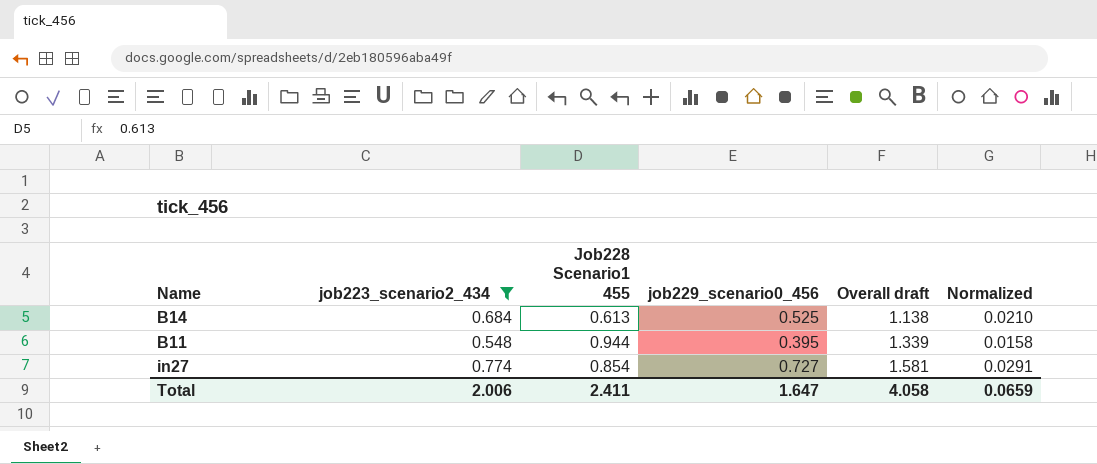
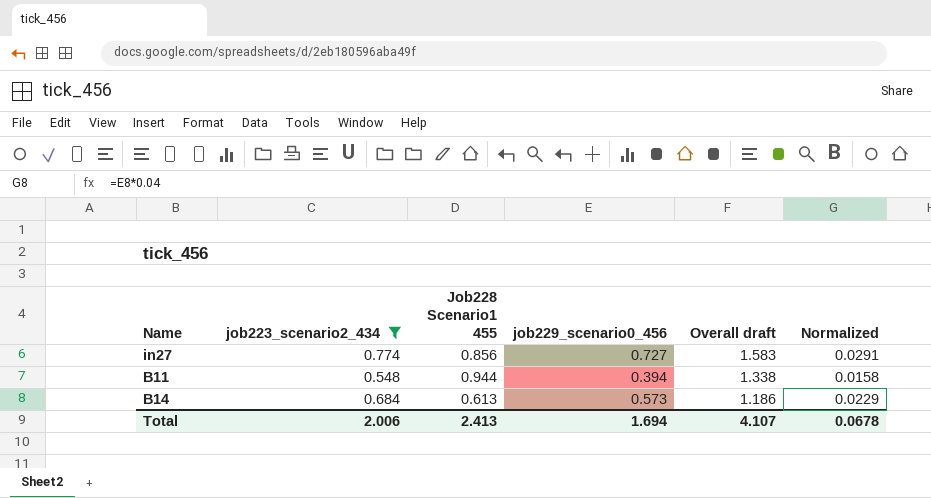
row order: Overall draft ascending -> Overall draft descending
in27 | Job228 Scenario1 455: 0.854 -> 0.856
in27 | Overall draft: 1.581 -> 1.583
B11 | job229_scenario0_456: 0.395 -> 0.394
B11 | Overall draft: 1.339 -> 1.338
B14 | job229_scenario0_456: 0.525 -> 0.573
B14 | Overall draft: 1.138 -> 1.186
B14 | Normalized: 0.0210 -> 0.0229
Total | Job228 Scenario1 455: 2.411 -> 2.413
Total | job229_scenario0_456: 1.647 -> 1.694
Total | Overall draft: 4.058 -> 4.107
Total | Normalized: 0.0659 -> 0.0678

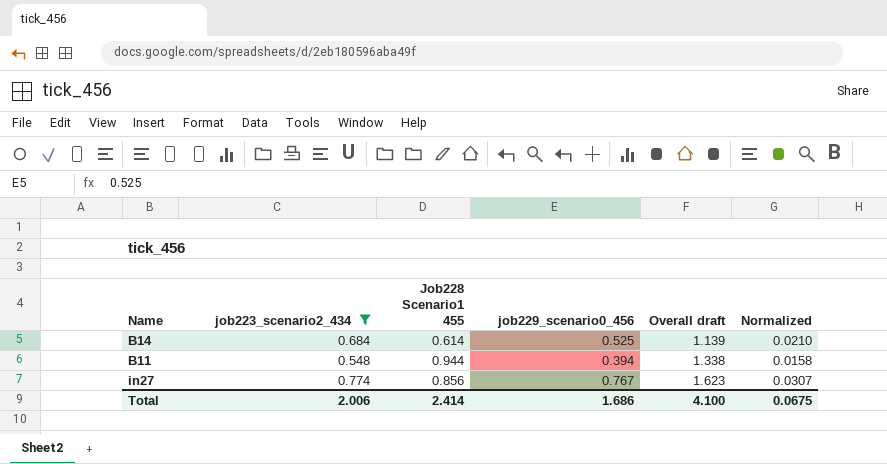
row order: Overall draft descending -> Overall draft ascending
B14 | Job228 Scenario1 455: 0.613 -> 0.614
B14 | job229_scenario0_456: 0.573 -> 0.525
B14 | Overall draft: 1.186 -> 1.139
B14 | Normalized: 0.0229 -> 0.0210
in27 | job229_scenario0_456: 0.727 -> 0.767
in27 | Overall draft: 1.583 -> 1.623
in27 | Normalized: 0.0291 -> 0.0307
Total | Job228 Scenario1 455: 2.413 -> 2.414
Total | job229_scenario0_456: 1.694 -> 1.686
Total | Overall draft: 4.107 -> 4.100
Total | Normalized: 0.0678 -> 0.0675

